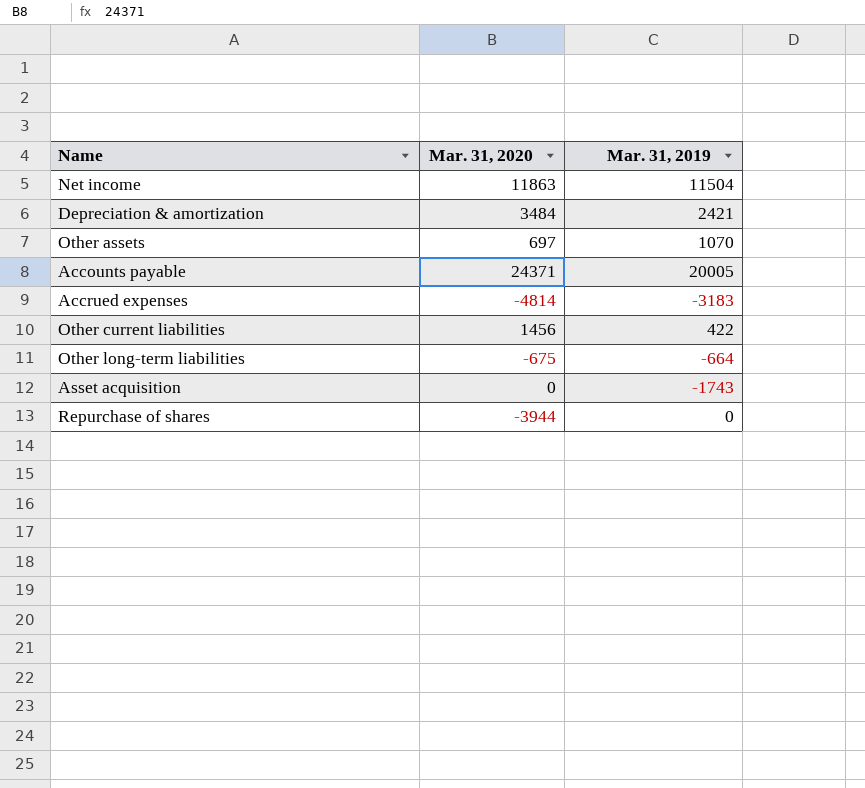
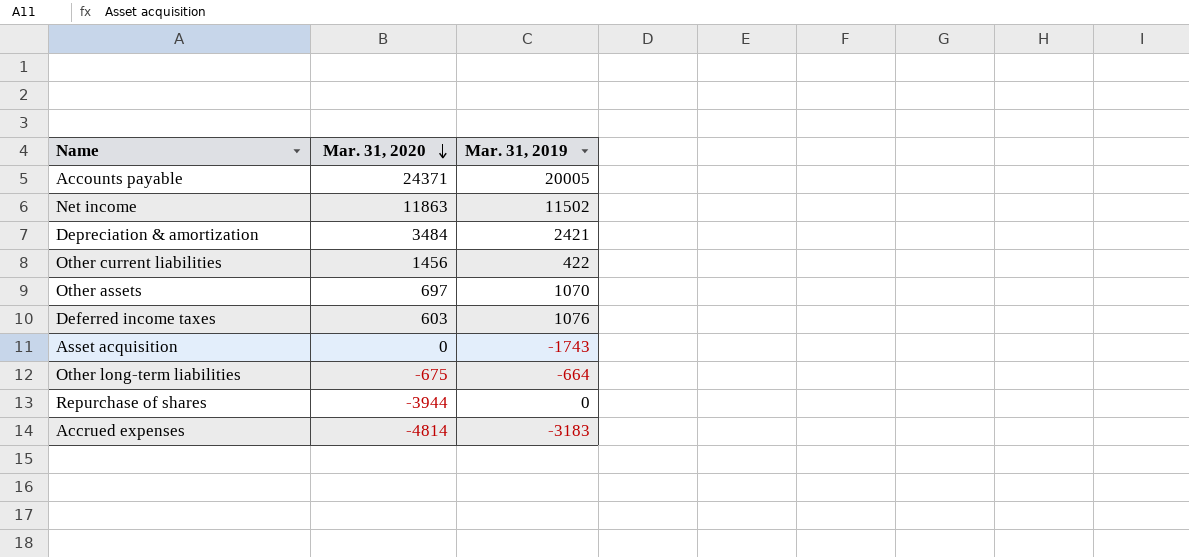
row order: none -> Mar. 31, 2020 descending
Net income | Mar. 31, 2019: 11504 -> 11502
row Deferred income taxes: none -> 603 | 1076

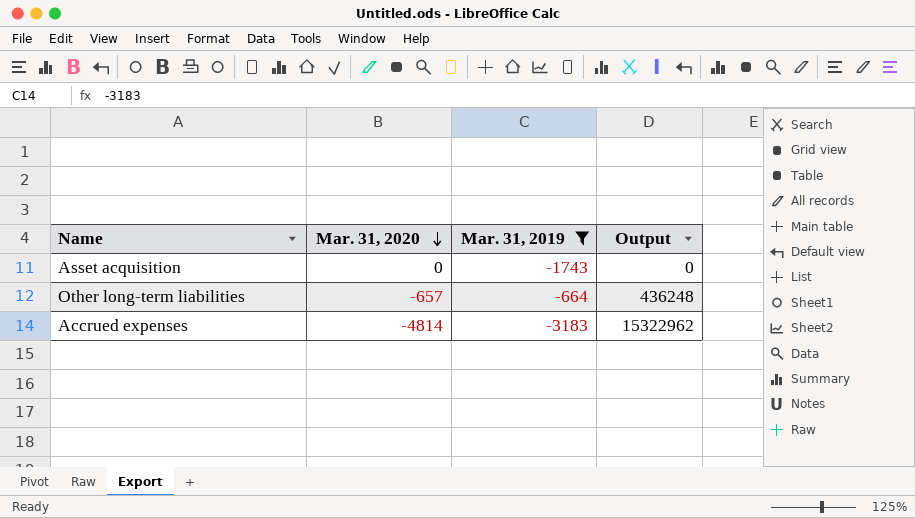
filter: none -> Mar. 31, 2019 <= -664
column Output | formula: none -> [Mar. 31, 2020] * [Mar. 31, 2019]
Other long-term liabilities | Mar. 31, 2020: -675 -> -657

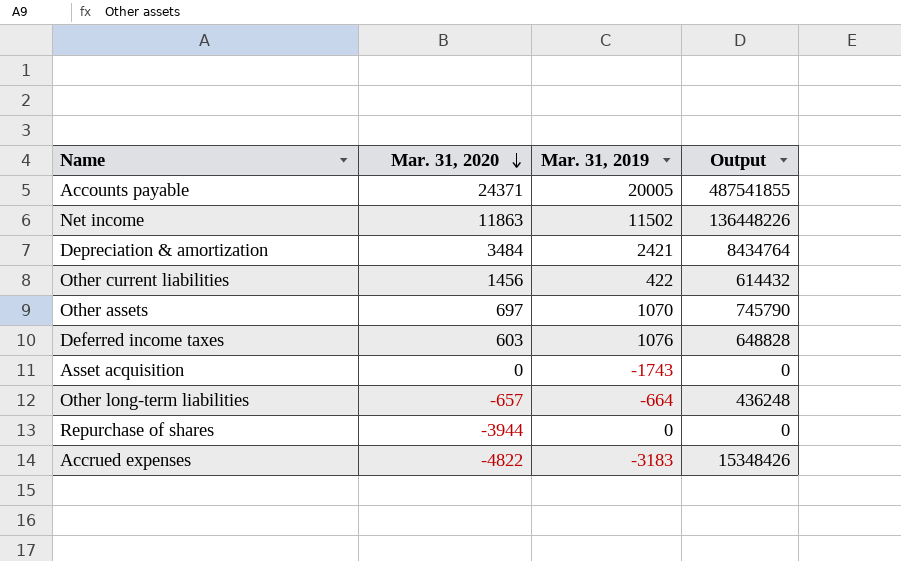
filter: Mar. 31, 2019 <= -664 -> none
Accrued expenses | Mar. 31, 2020: -4814 -> -4822
Accrued expenses | Output: 15322962 -> 15348426

